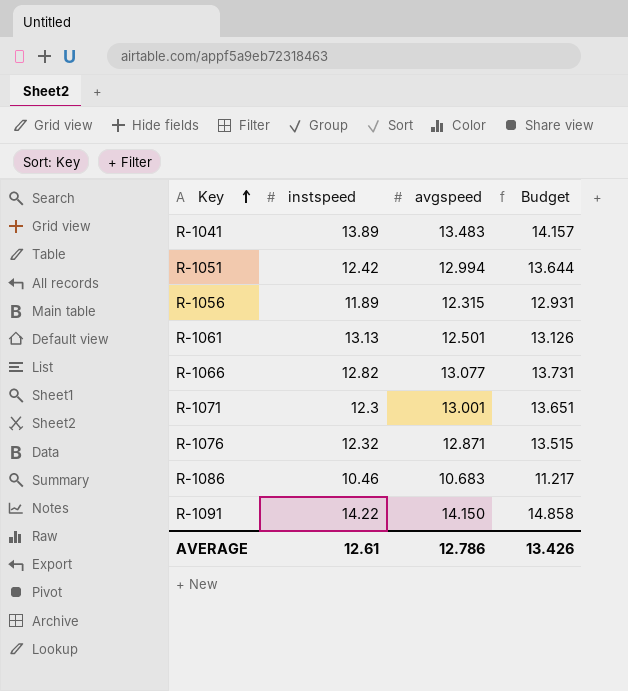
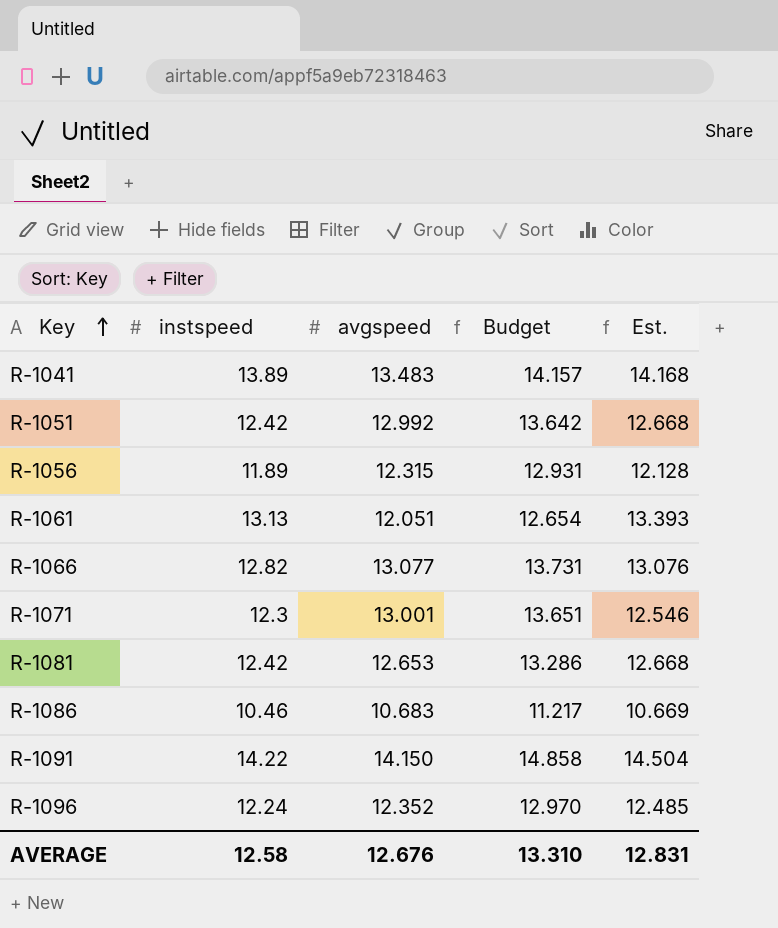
column Est. | formula: none -> [instspeed] * 1.02
row R-1076: 12.32 | 12.871 | 13.515 -> none
R-1051 | avgspeed: 12.994 -> 12.992
R-1051 | Budget: 13.644 -> 13.642
R-1061 | avgspeed: 12.501 -> 12.051
R-1061 | Budget: 13.126 -> 12.654
row R-1081: none -> 12.42 | 12.653 | 13.286 | 12.668
row R-1096: none -> 12.24 | 12.352 | 12.970 | 12.485
AVERAGE | instspeed: 12.61 -> 12.58
AVERAGE | avgspeed: 12.786 -> 12.676
AVERAGE | Budget: 13.426 -> 13.310

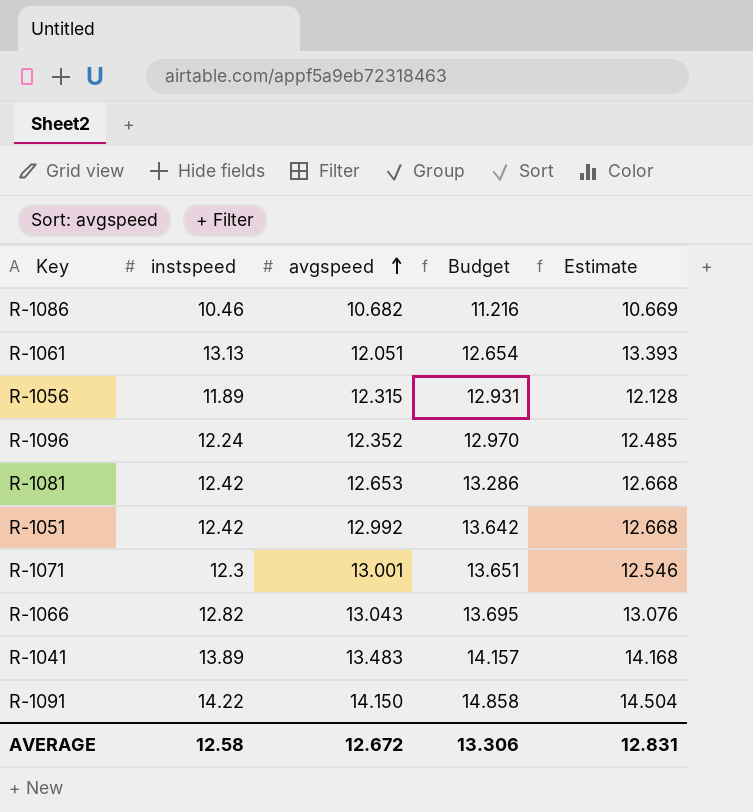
row order: Key ascending -> avgspeed ascending
column name: Est. -> Estimate
R-1086 | avgspeed: 10.683 -> 10.682
R-1086 | Budget: 11.217 -> 11.216
R-1066 | avgspeed: 13.077 -> 13.043
R-1066 | Budget: 13.731 -> 13.695
AVERAGE | avgspeed: 12.676 -> 12.672
AVERAGE | Budget: 13.310 -> 13.306

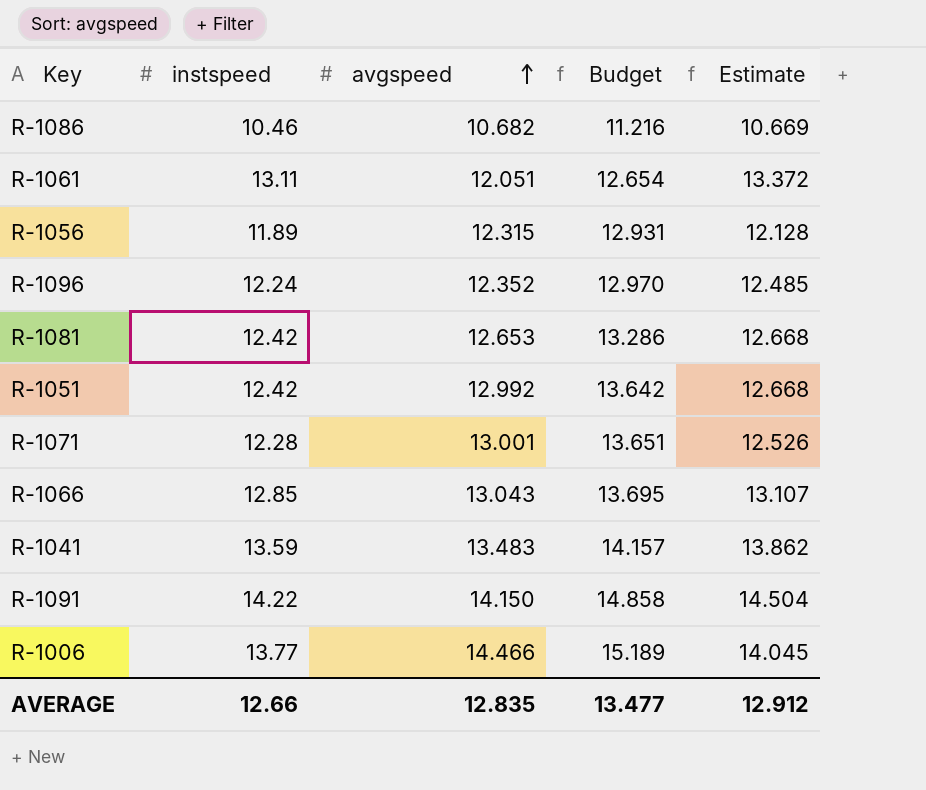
R-1061 | instspeed: 13.13 -> 13.11
R-1061 | Estimate: 13.393 -> 13.372
R-1071 | instspeed: 12.3 -> 12.28
R-1071 | Estimate: 12.546 -> 12.526
R-1066 | instspeed: 12.82 -> 12.85
R-1066 | Estimate: 13.076 -> 13.107
R-1041 | instspeed: 13.89 -> 13.59
R-1041 | Estimate: 14.168 -> 13.862
row R-1006: none -> 13.77 | 14.466 | 15.189 | 14.045
AVERAGE | instspeed: 12.58 -> 12.66
AVERAGE | avgspeed: 12.672 -> 12.835
AVERAGE | Budget: 13.306 -> 13.477
AVERAGE | Estimate: 12.831 -> 12.912

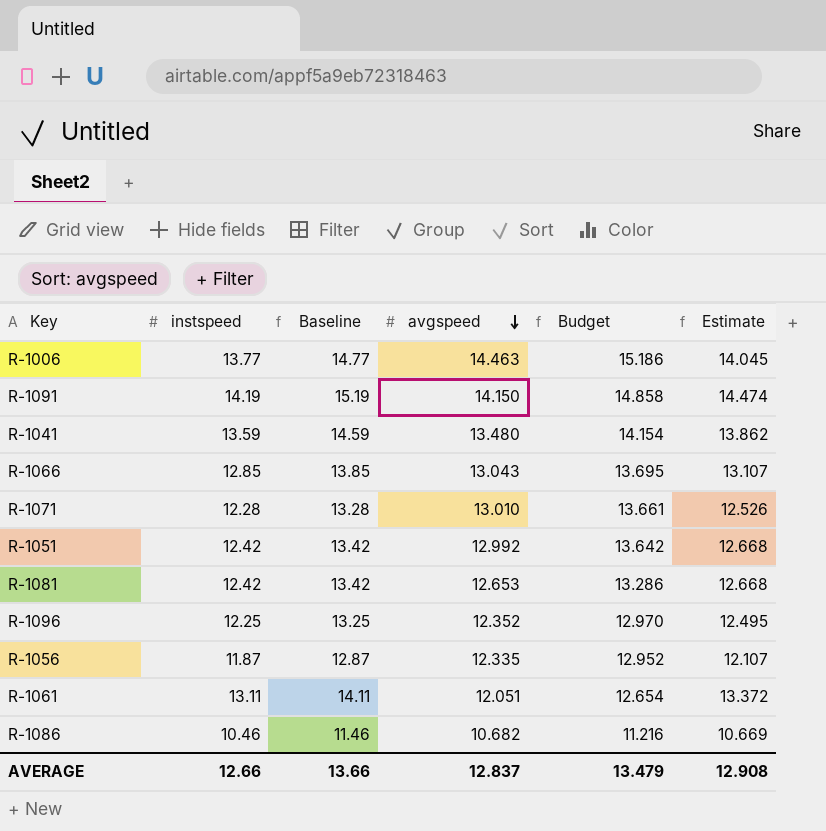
row order: avgspeed ascending -> avgspeed descending
column Baseline | formula: none -> [instspeed] + 1
R-1006 | avgspeed: 14.466 -> 14.463
R-1006 | Budget: 15.189 -> 15.186
R-1091 | instspeed: 14.22 -> 14.19
R-1091 | Estimate: 14.504 -> 14.474
R-1041 | avgspeed: 13.483 -> 13.480
R-1041 | Budget: 14.157 -> 14.154
R-1071 | avgspeed: 13.001 -> 13.010
R-1071 | Budget: 13.651 -> 13.661
R-1096 | instspeed: 12.24 -> 12.25
R-1096 | Estimate: 12.485 -> 12.495
R-1056 | instspeed: 11.89 -> 11.87
R-1056 | avgspeed: 12.315 -> 12.335
R-1056 | Budget: 12.931 -> 12.952
R-1056 | Estimate: 12.128 -> 12.107
AVERAGE | avgspeed: 12.835 -> 12.837
AVERAGE | Budget: 13.477 -> 13.479
AVERAGE | Estimate: 12.912 -> 12.908

